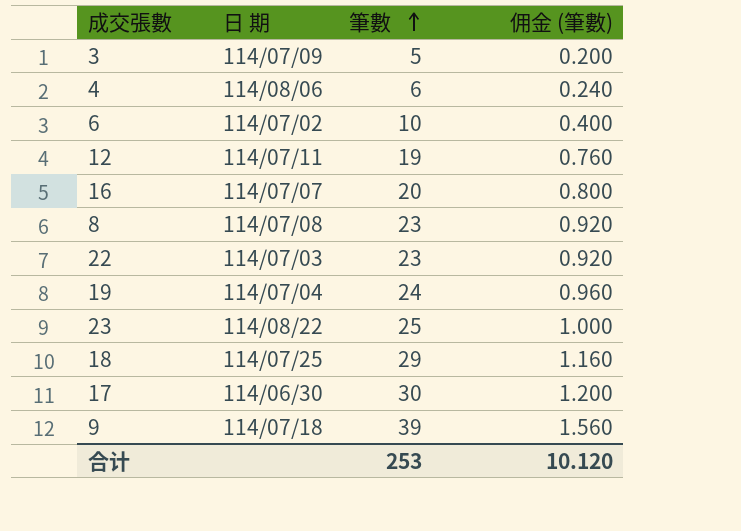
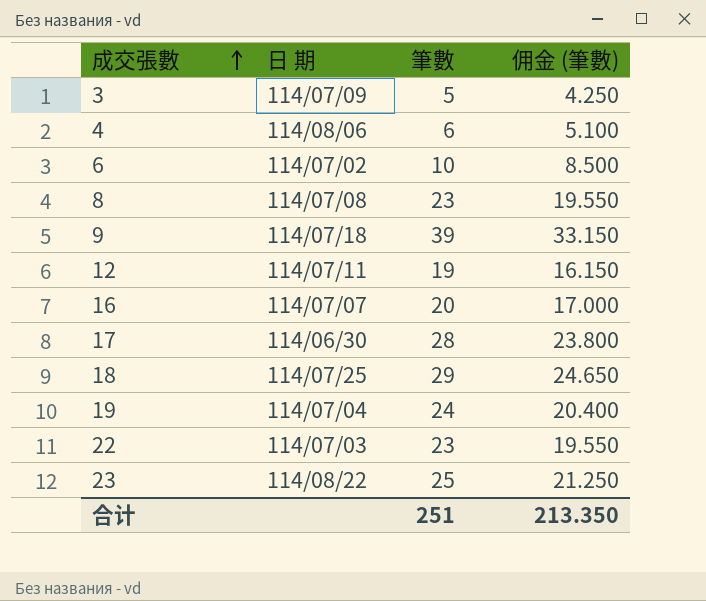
row order: 筆數 ascending -> 成交張數 ascending
column 佣金 (筆數) | formula: [筆數] * 0.04 -> [筆數] * 0.85
17 | 筆數: 30 -> 28
合计 | 筆數: 253 -> 251
合计 | 佣金 (筆數): 10.120 -> 213.350

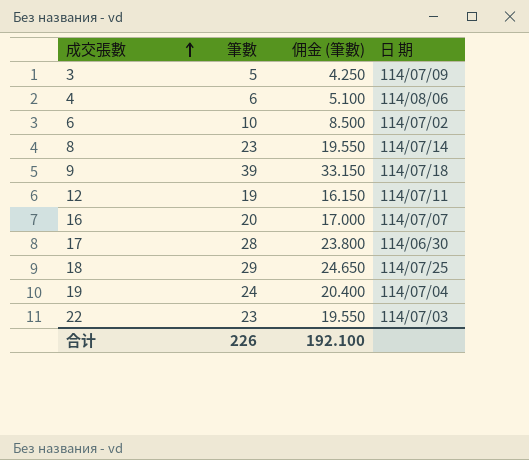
column 日 期 | position: 2 -> 4
row 23: 114/08/22 | 25 | 21.250 -> none
8 | 日 期: 114/07/08 -> 114/07/14
合计 | 筆數: 251 -> 226
合计 | 佣金 (筆數): 213.350 -> 192.100

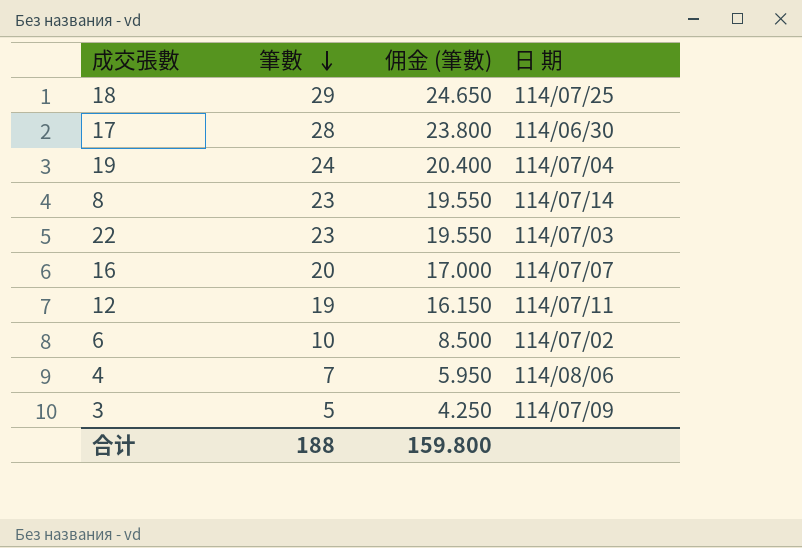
row order: 成交張數 ascending -> 筆數 descending
row 9: 39 | 33.150 | 114/07/18 -> none
4 | 筆數: 6 -> 7
4 | 佣金 (筆數): 5.100 -> 5.950
合计 | 筆數: 226 -> 188
合计 | 佣金 (筆數): 192.100 -> 159.800

